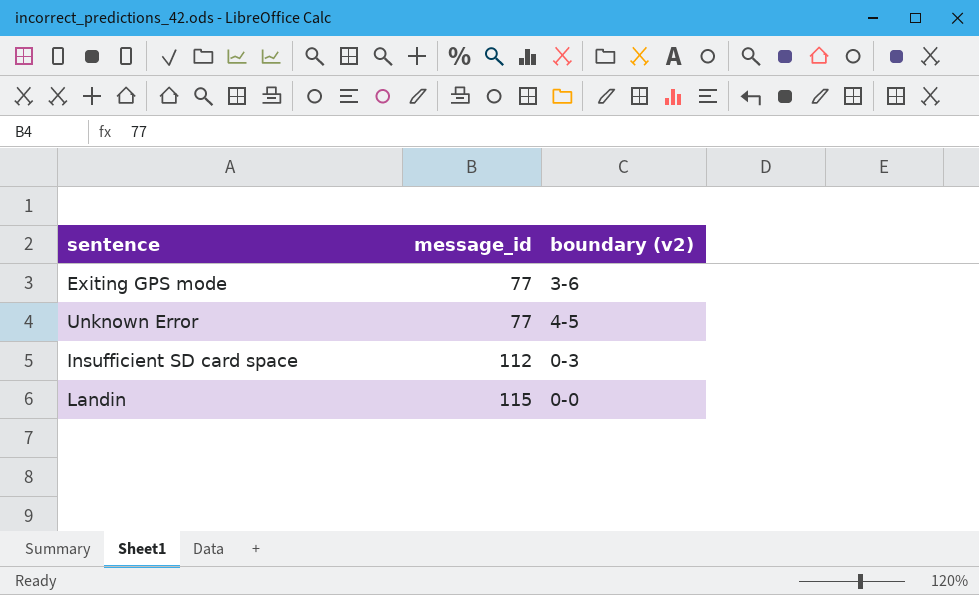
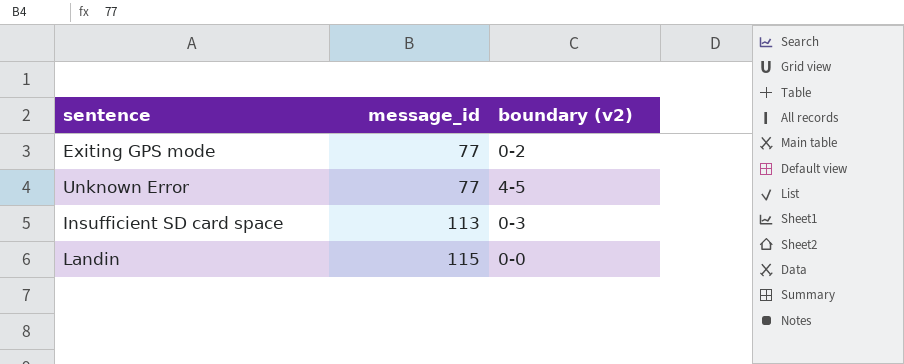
Exiting GPS mode | boundary (v2): 3-6 -> 0-2
Insufficient SD card space | message_id: 112 -> 113

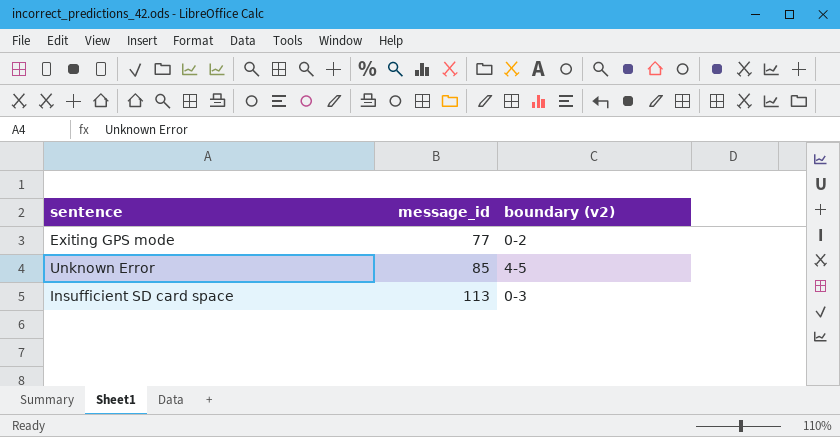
row Landin: 115 | 0-0 -> none
Unknown Error | message_id: 77 -> 85

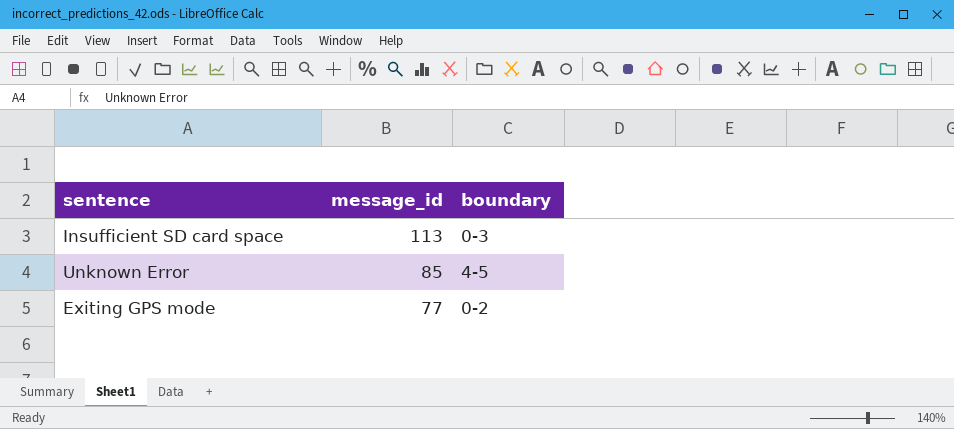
row order: message_id ascending -> message_id descending
column name: boundary (v2) -> boundary

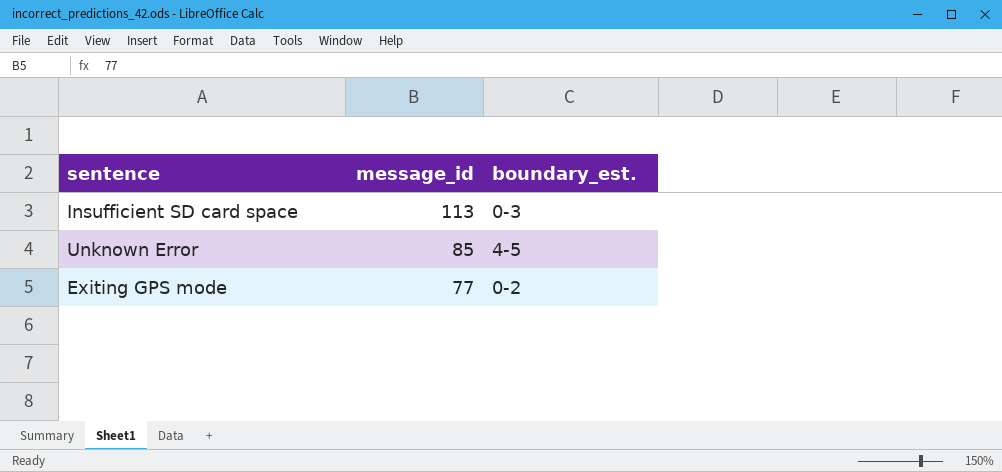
column name: boundary -> boundary_est.

